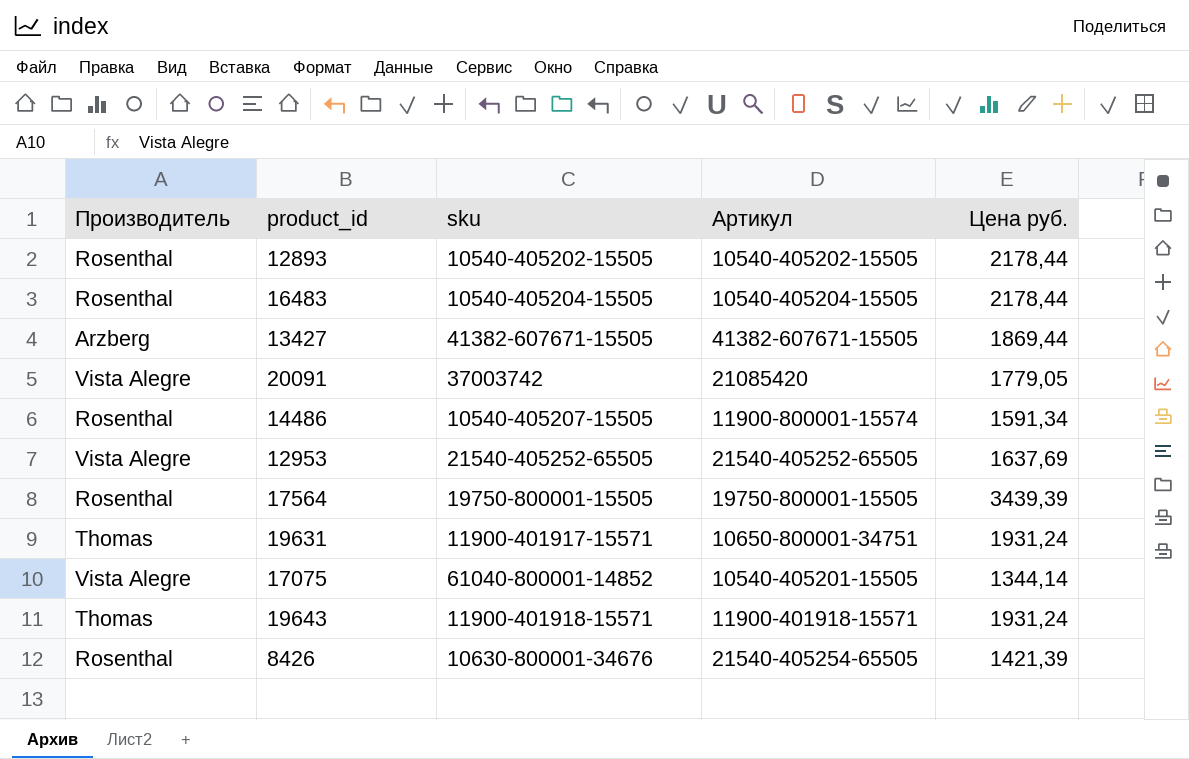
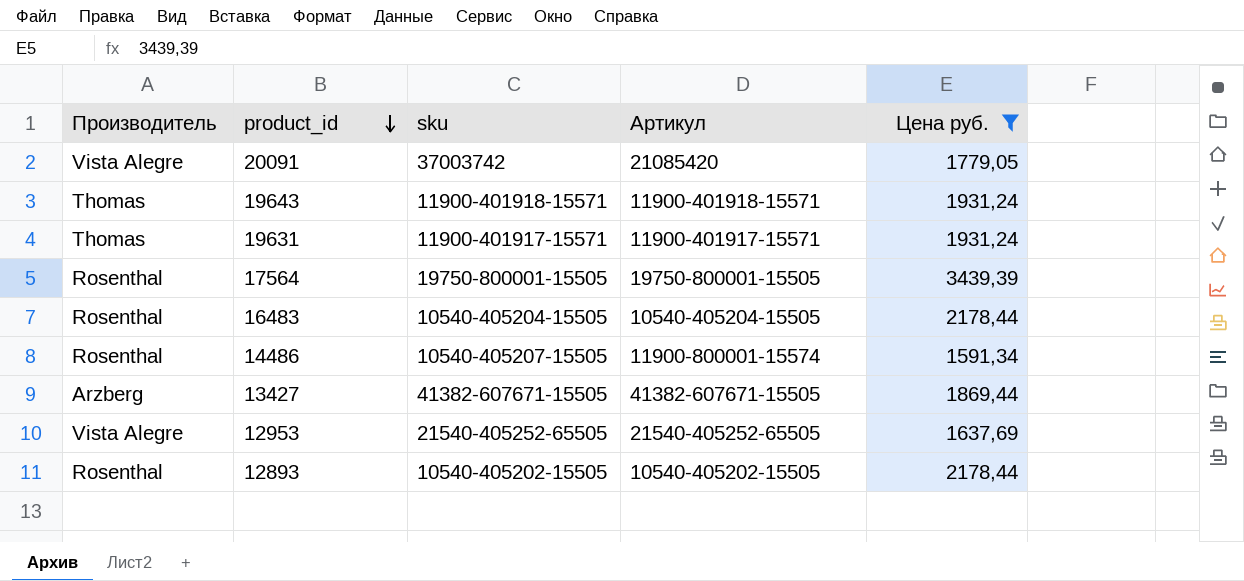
filter: none -> Цена руб. >= 1591,34
row order: none -> product_id descending
19631 | Артикул: 10650-800001-34751 -> 11900-401917-15571

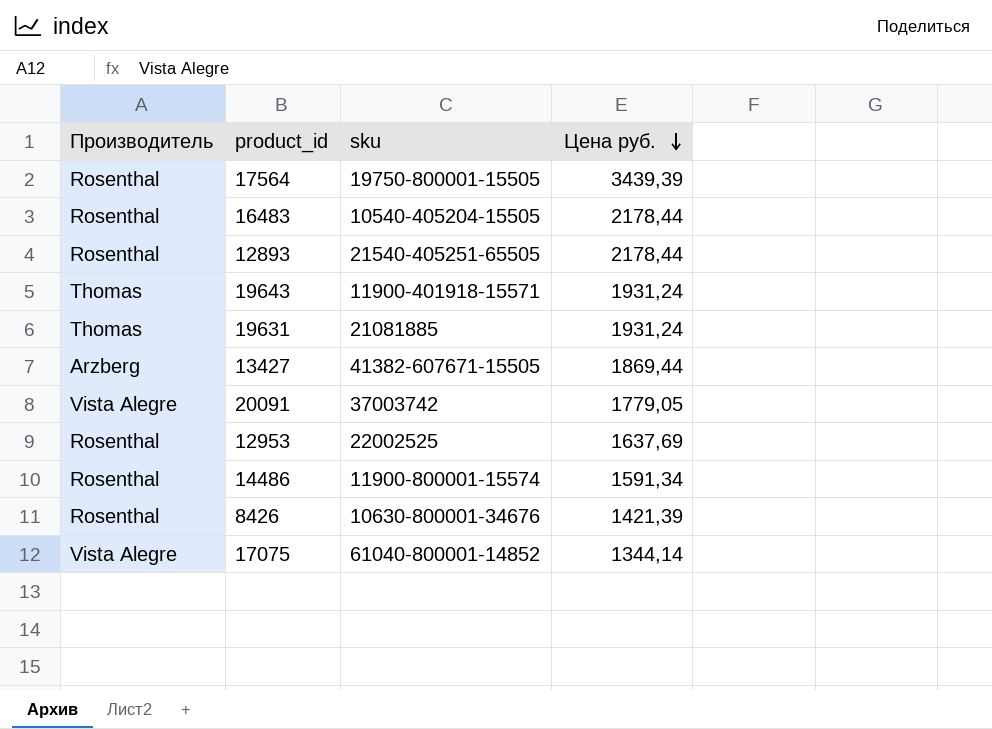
filter: Цена руб. >= 1591,34 -> none
row order: product_id descending -> Цена руб. descending
column Артикул | position: 4 -> none
12893 | sku: 10540-405202-15505 -> 21540-405251-65505
19631 | sku: 11900-401917-15571 -> 21081885
12953 | Производитель: Vista Alegre -> Rosenthal
12953 | sku: 21540-405252-65505 -> 22002525
14486 | sku: 10540-405207-15505 -> 11900-800001-15574

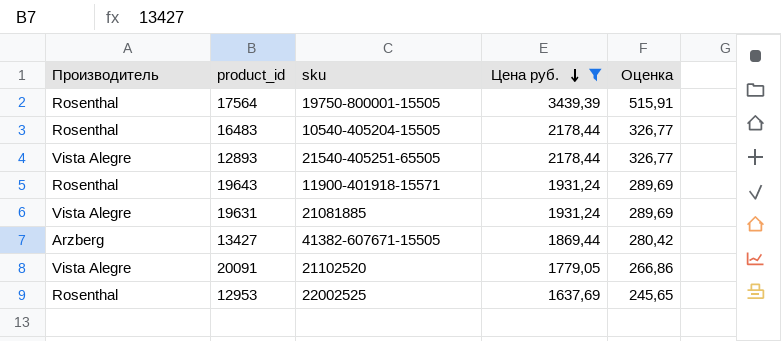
filter: none -> Цена руб. >= 1637,69
column Оценка | formula: none -> [Цена руб.] * 0,15
12893 | Производитель: Rosenthal -> Vista Alegre
19643 | Производитель: Thomas -> Rosenthal
19631 | Производитель: Thomas -> Vista Alegre
20091 | sku: 37003742 -> 21102520

